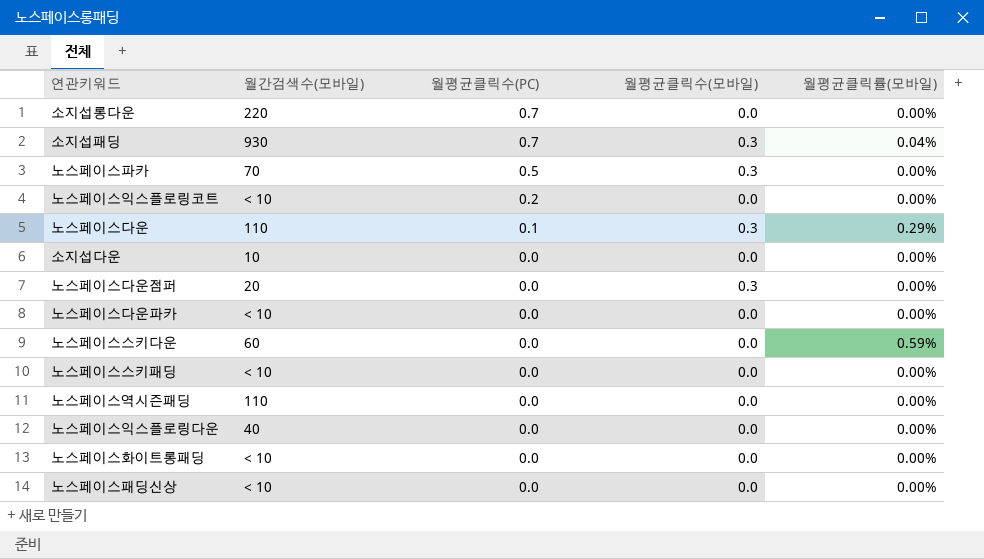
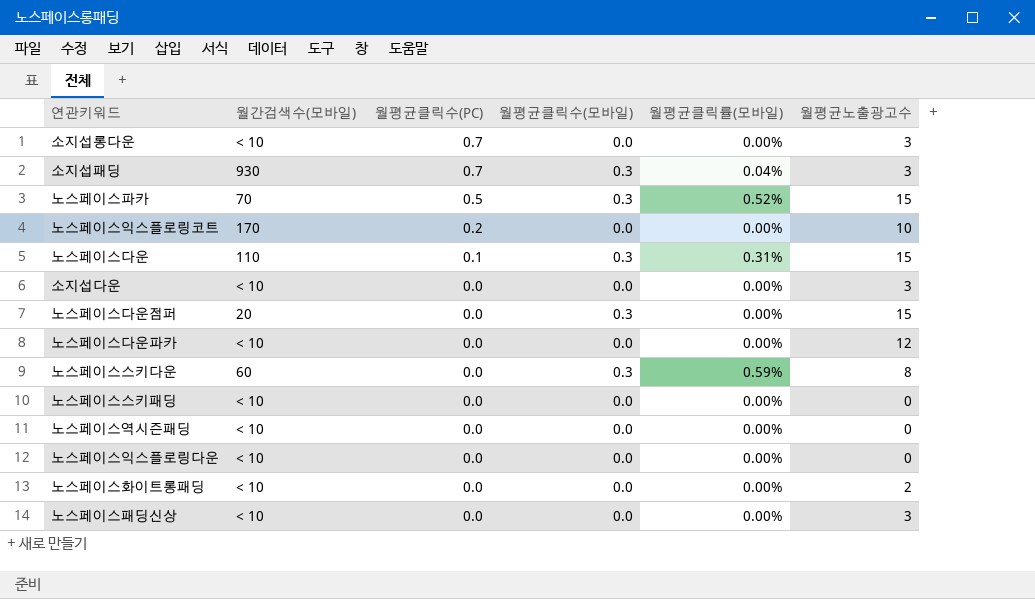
column 월평균노출광고수 | position: none -> 6
소지섭롱다운 | 월간검색수(모바일): 220 -> < 10
노스페이스파카 | 월평균클릭률(모바일): 0.00% -> 0.52%
노스페이스익스플로링코트 | 월간검색수(모바일): < 10 -> 170
노스페이스다운 | 월평균클릭률(모바일): 0.29% -> 0.31%
소지섭다운 | 월간검색수(모바일): 10 -> < 10
노스페이스스키다운 | 월평균클릭수(모바일): 0.0 -> 0.3
노스페이스역시즌패딩 | 월간검색수(모바일): 110 -> < 10
노스페이스익스플로링다운 | 월간검색수(모바일): 40 -> < 10

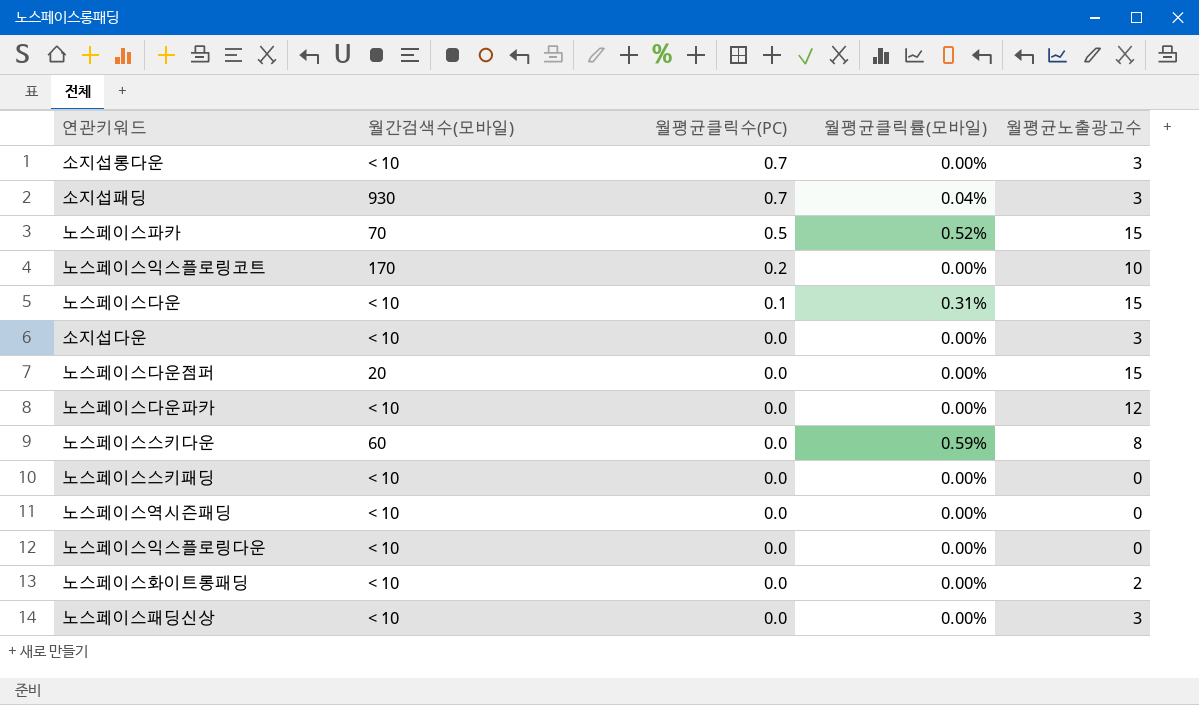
column 월평균클릭수(모바일) | position: 4 -> none
노스페이스다운 | 월간검색수(모바일): 110 -> < 10

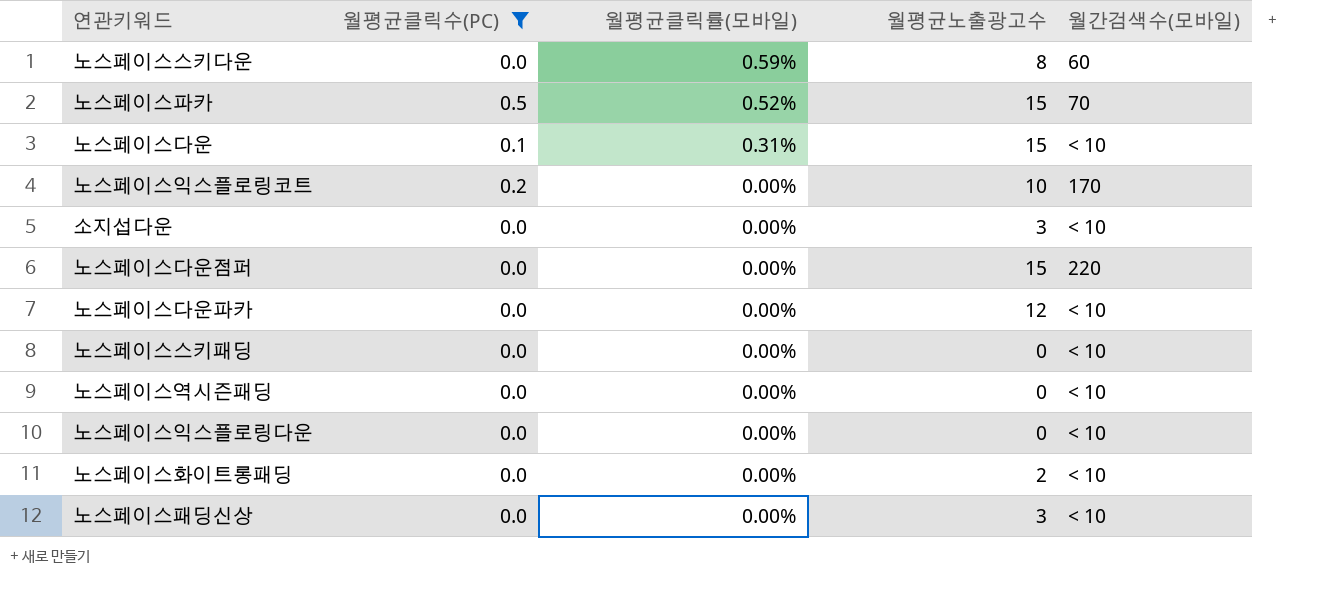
filter: none -> 월평균클릭수(PC) != 0.7
row order: 월평균클릭수(PC) descending -> 월평균클릭률(모바일) descending
column 월간검색수(모바일) | position: 2 -> 5
노스페이스다운점퍼 | 월간검색수(모바일): 20 -> 220

